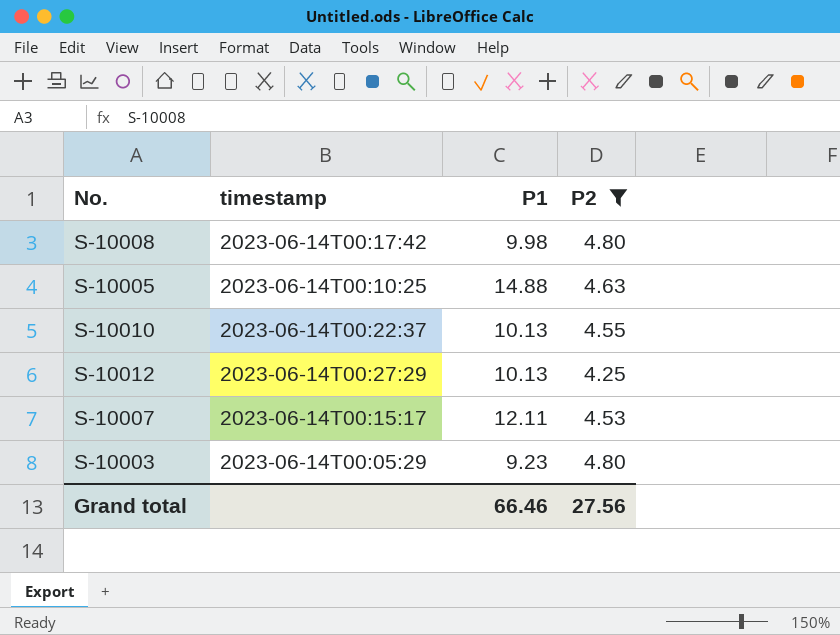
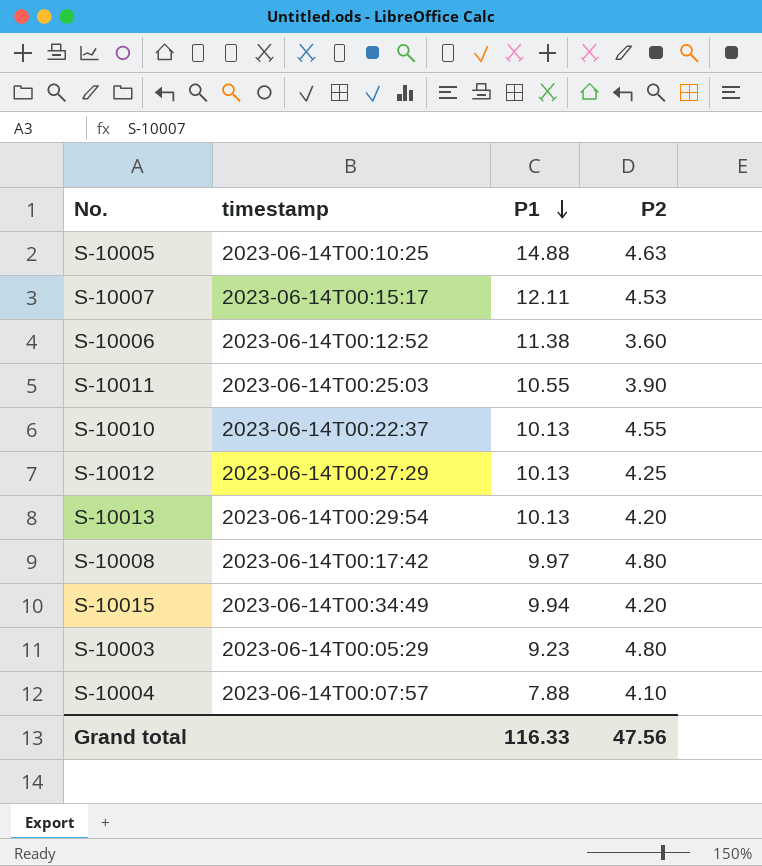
filter: P2 >= 4.25 -> none
row order: none -> P1 descending
S-10008 | P1: 9.98 -> 9.97
Grand total | P1: 66.46 -> 116.33
Grand total | P2: 27.56 -> 47.56

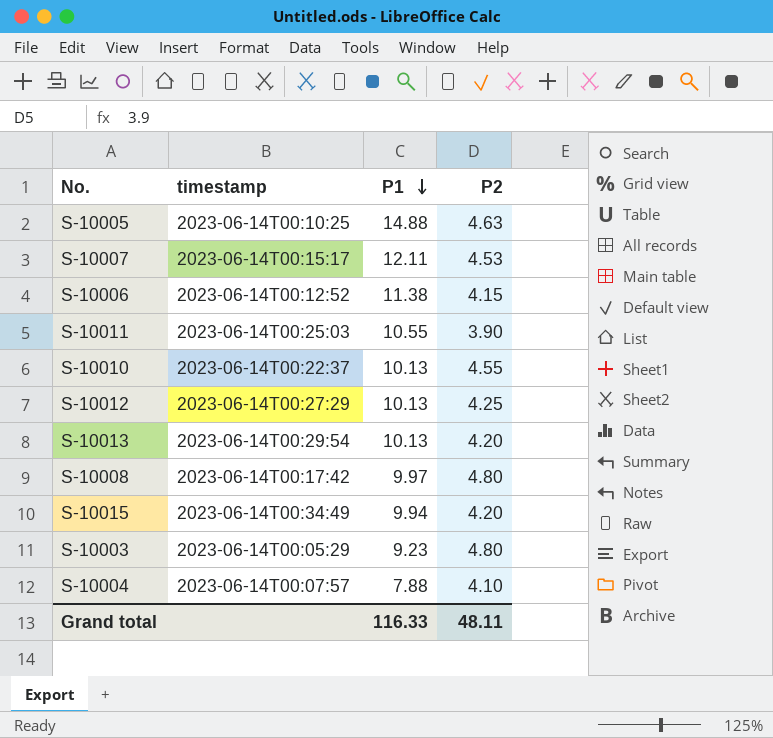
S-10006 | P2: 3.60 -> 4.15
Grand total | P2: 47.56 -> 48.11

